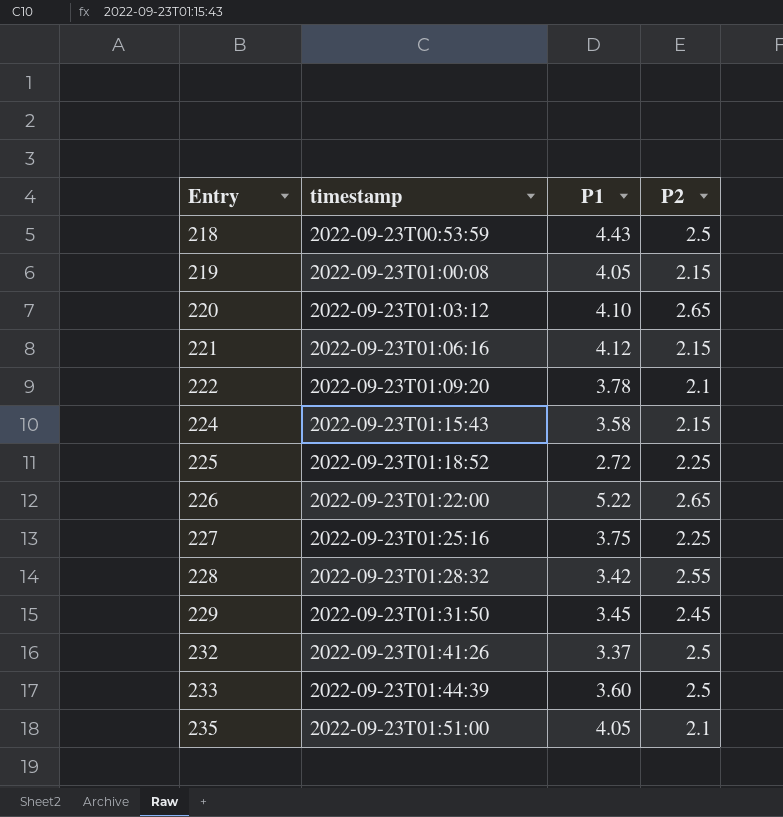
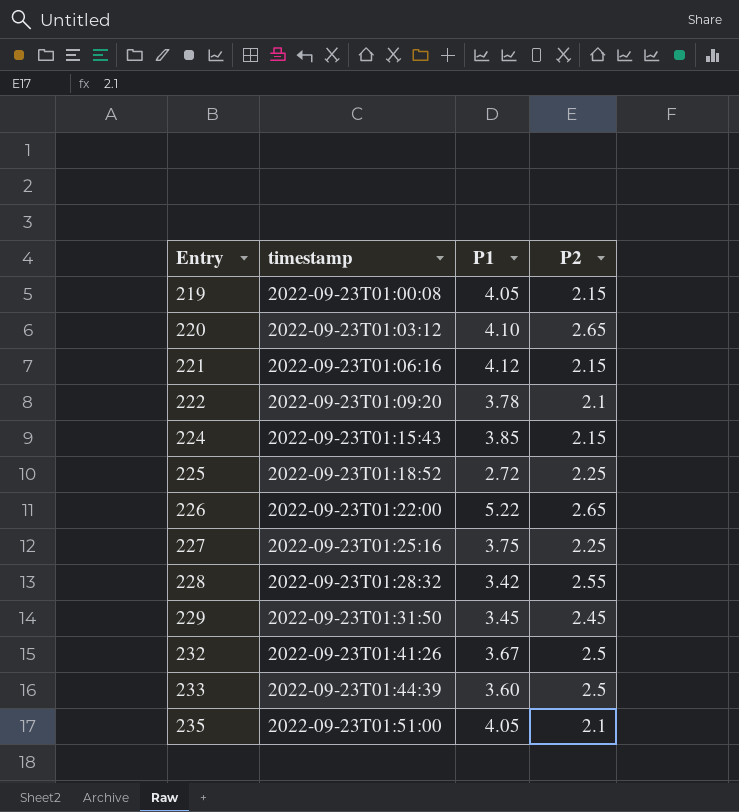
row 218: 2022-09-23T00:53:59 | 4.43 | 2.5 -> none
224 | P1: 3.58 -> 3.85
232 | P1: 3.37 -> 3.67

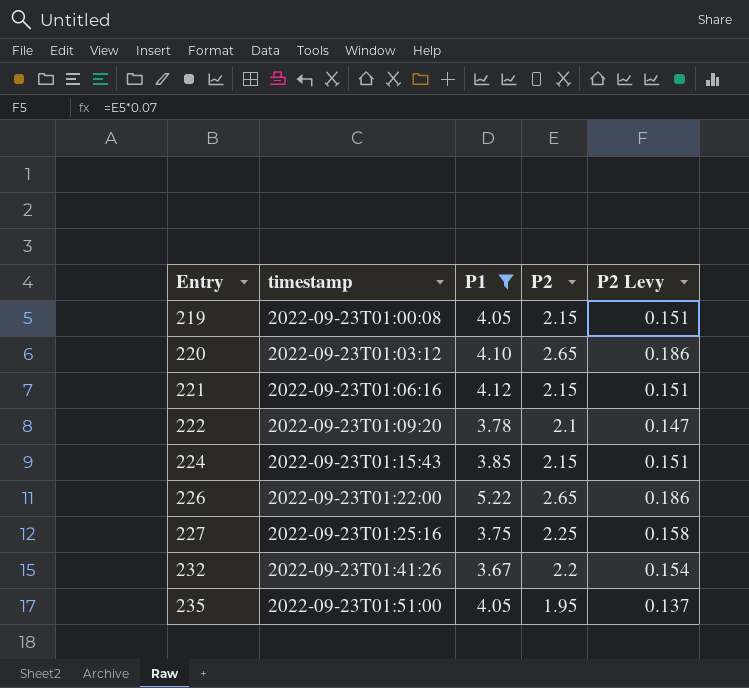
filter: none -> P1 >= 3.67
column P2 Levy | formula: none -> [P2] * 0.07
232 | P2: 2.5 -> 2.2
235 | P2: 2.1 -> 1.95

